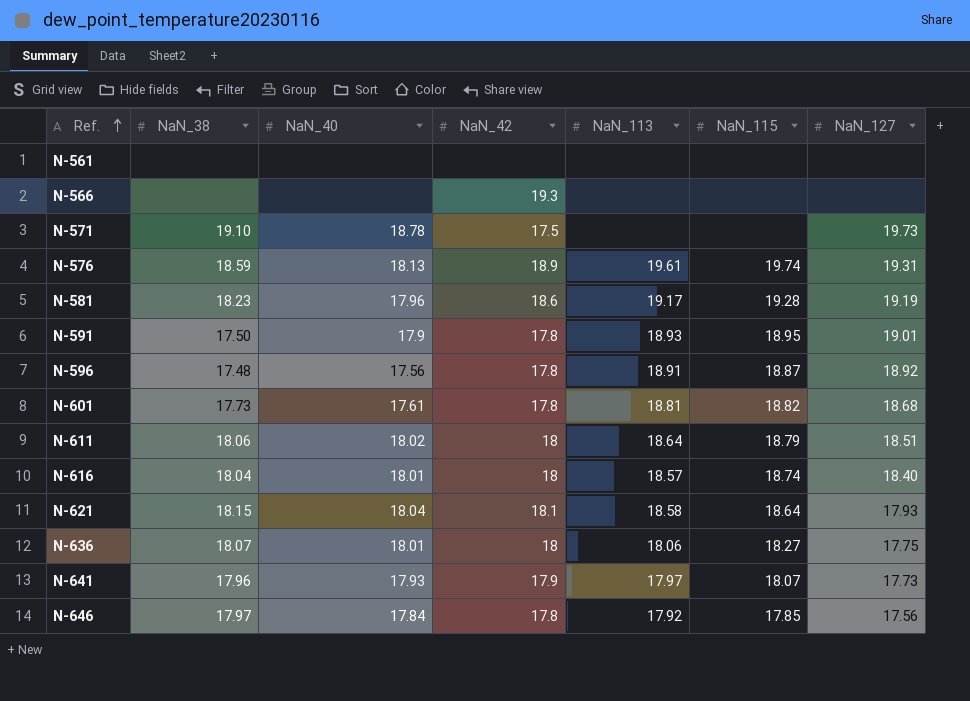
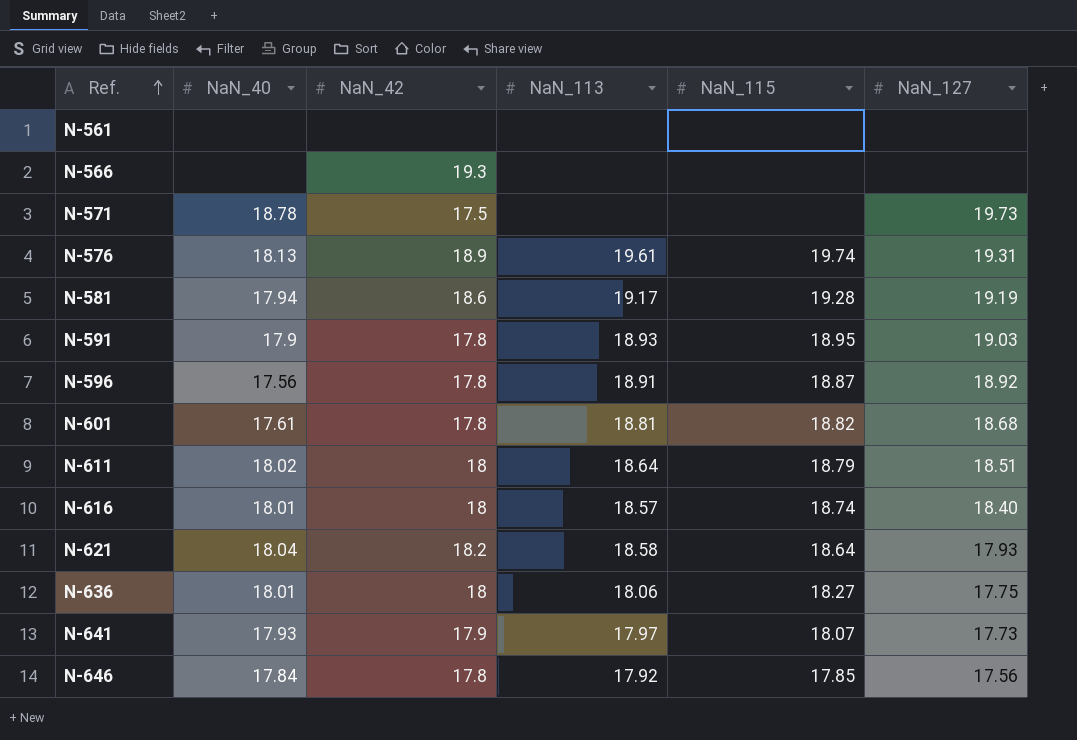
column NaN_38 | position: 2 -> none
N-581 | NaN_40: 17.96 -> 17.94
N-591 | NaN_127: 19.01 -> 19.03
N-621 | NaN_42: 18.1 -> 18.2

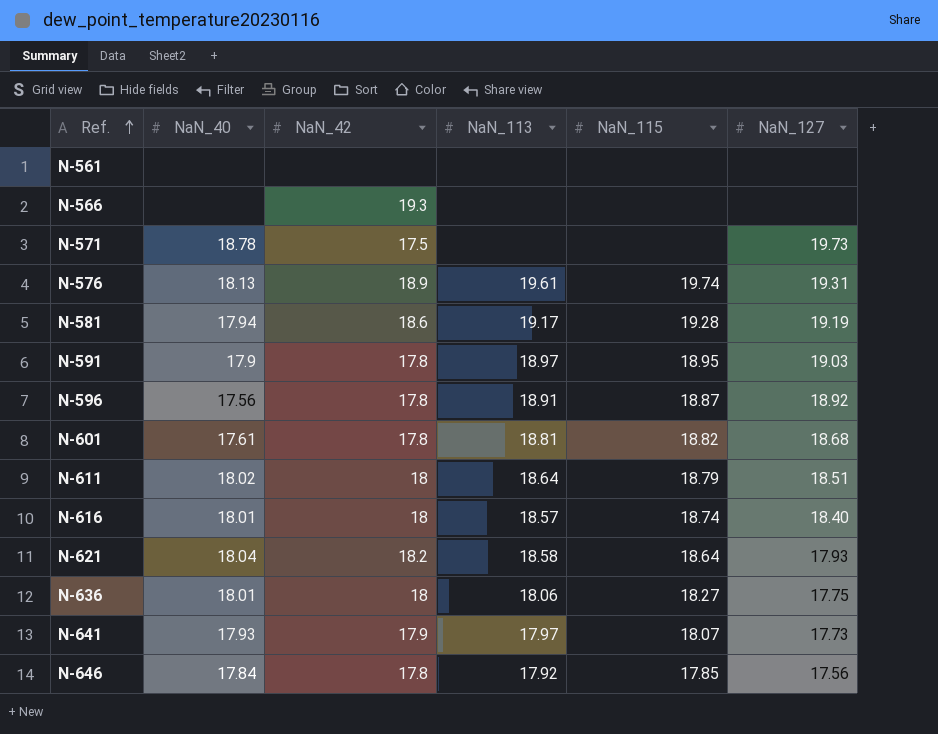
N-591 | NaN_113: 18.93 -> 18.97

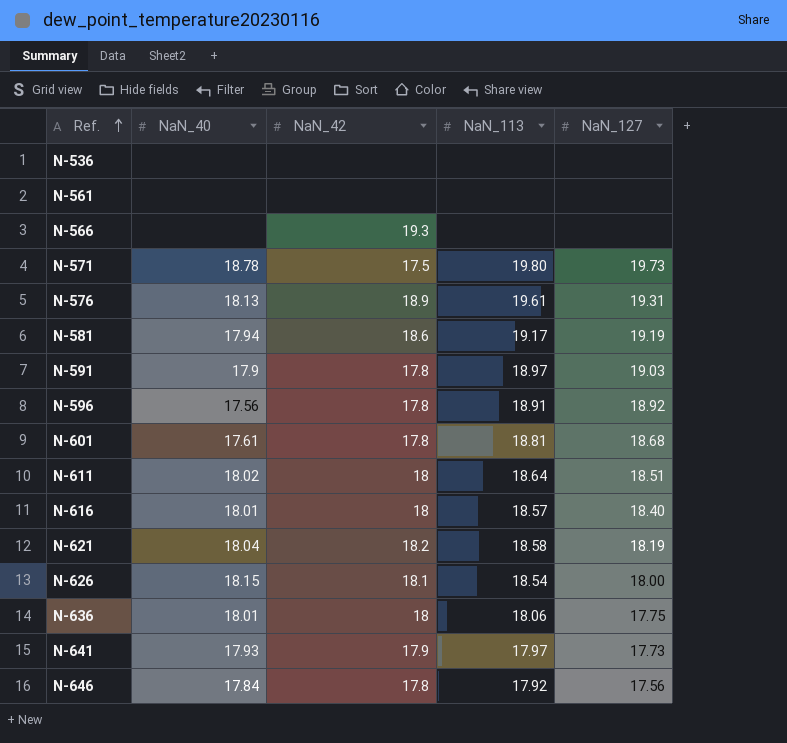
column NaN_115 | position: 5 -> none
row N-536: none -> none | none | none | none
N-571 | NaN_113: none -> 19.80
N-621 | NaN_127: 17.93 -> 18.19
row N-626: none -> 18.15 | 18.1 | 18.54 | 18.00

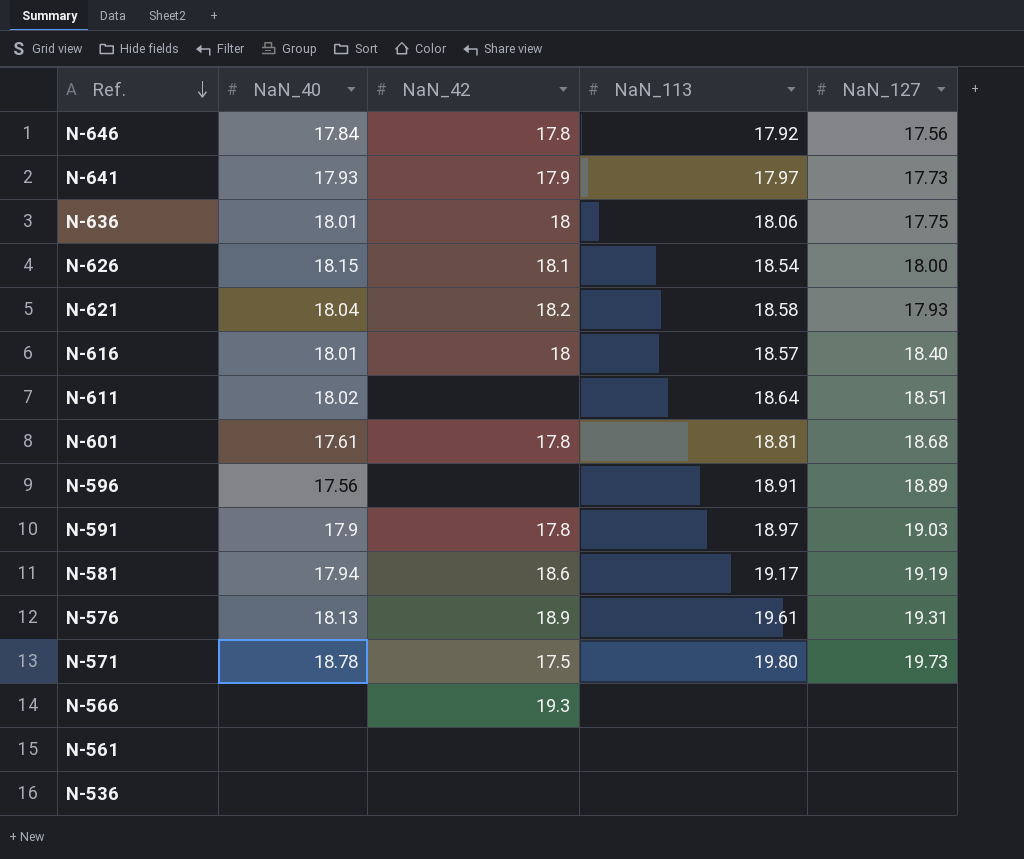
row order: Ref. ascending -> Ref. descending
N-621 | NaN_127: 18.19 -> 17.93
N-611 | NaN_42: 18 -> none
N-596 | NaN_42: 17.8 -> none
N-596 | NaN_127: 18.92 -> 18.89

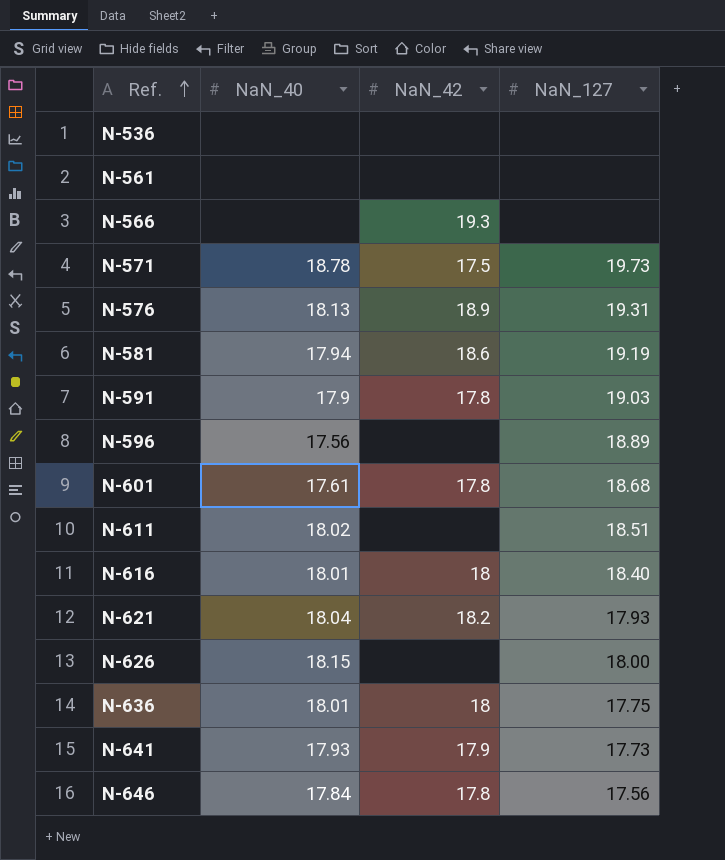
row order: Ref. descending -> Ref. ascending
column NaN_113 | position: 4 -> none
N-626 | NaN_42: 18.1 -> none

